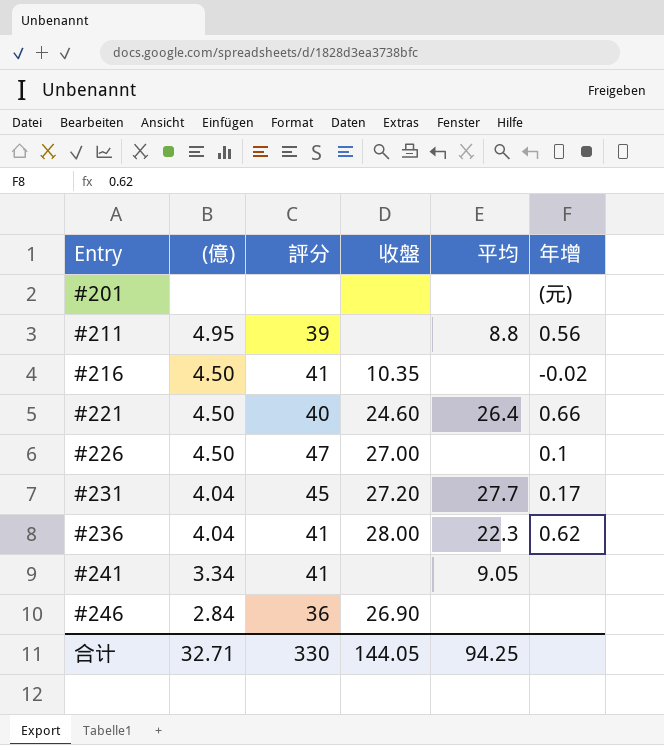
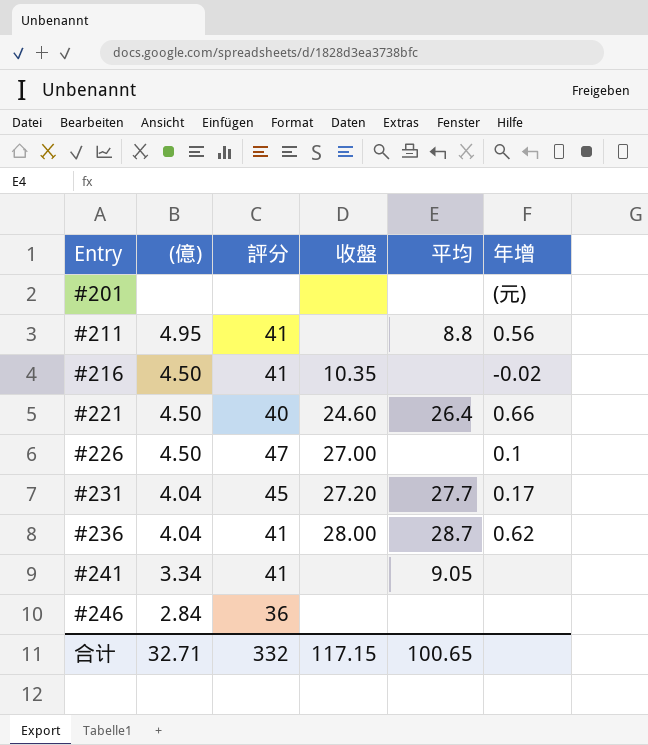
#211 | 評分: 39 -> 41
#236 | 平均: 22.3 -> 28.7
#246 | 收盤: 26.90 -> none
合计 | 評分: 330 -> 332
合计 | 收盤: 144.05 -> 117.15
合计 | 平均: 94.25 -> 100.65

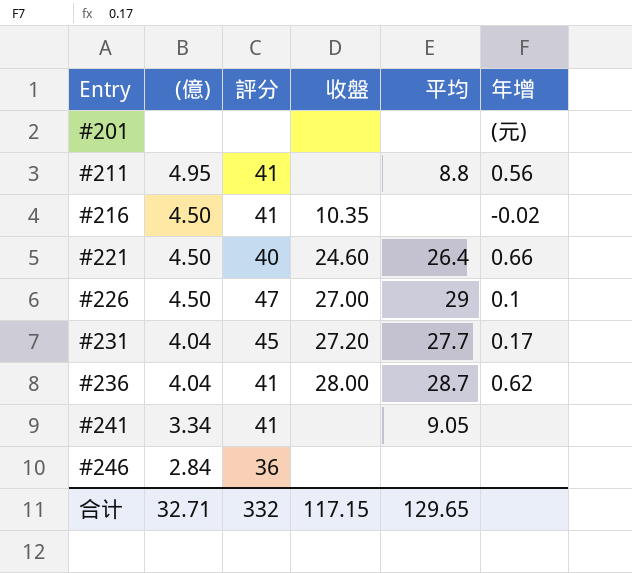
#226 | 平均: none -> 29
合计 | 平均: 100.65 -> 129.65

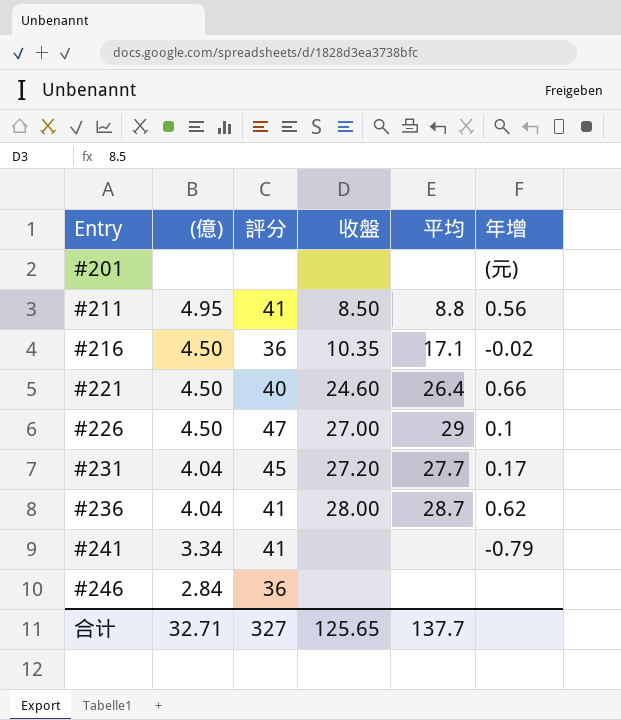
#211 | 收盤: none -> 8.50
#216 | 評分: 41 -> 36
#216 | 平均: none -> 17.1
#241 | 平均: 9.05 -> none
#241 | 年增: none -> -0.79
合计 | 評分: 332 -> 327
合计 | 收盤: 117.15 -> 125.65
合计 | 平均: 129.65 -> 137.7

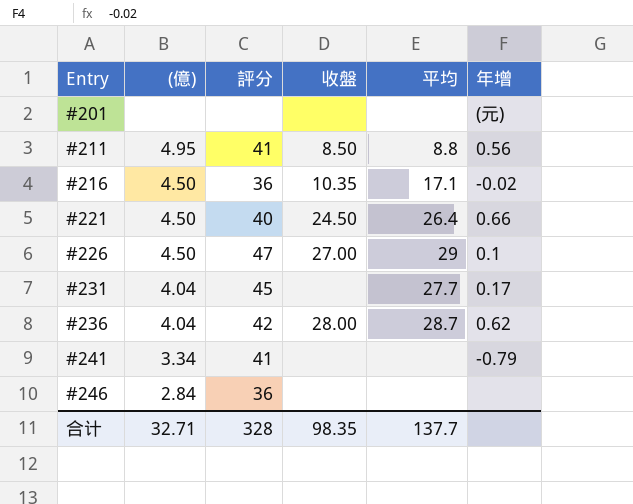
#221 | 收盤: 24.60 -> 24.50
#231 | 收盤: 27.20 -> none
#236 | 評分: 41 -> 42
合计 | 評分: 327 -> 328
合计 | 收盤: 125.65 -> 98.35

